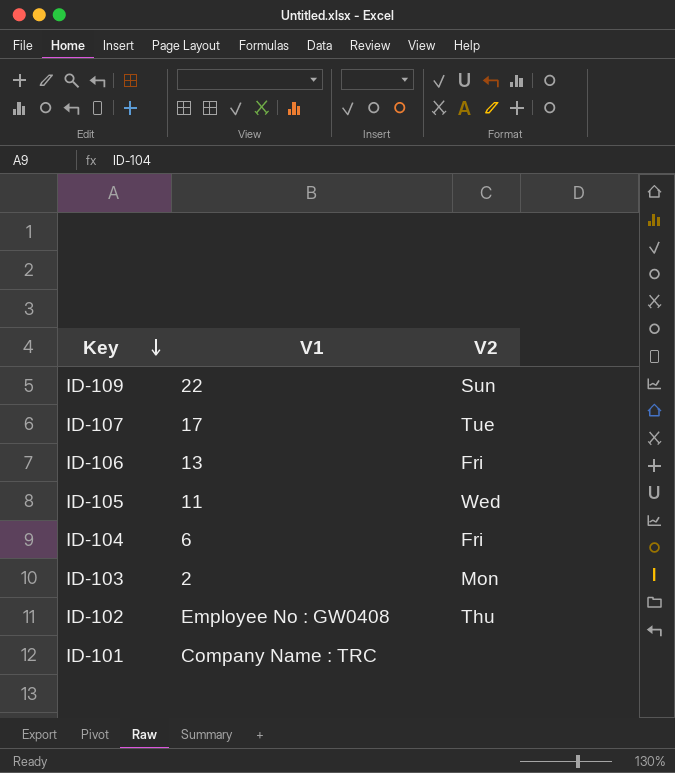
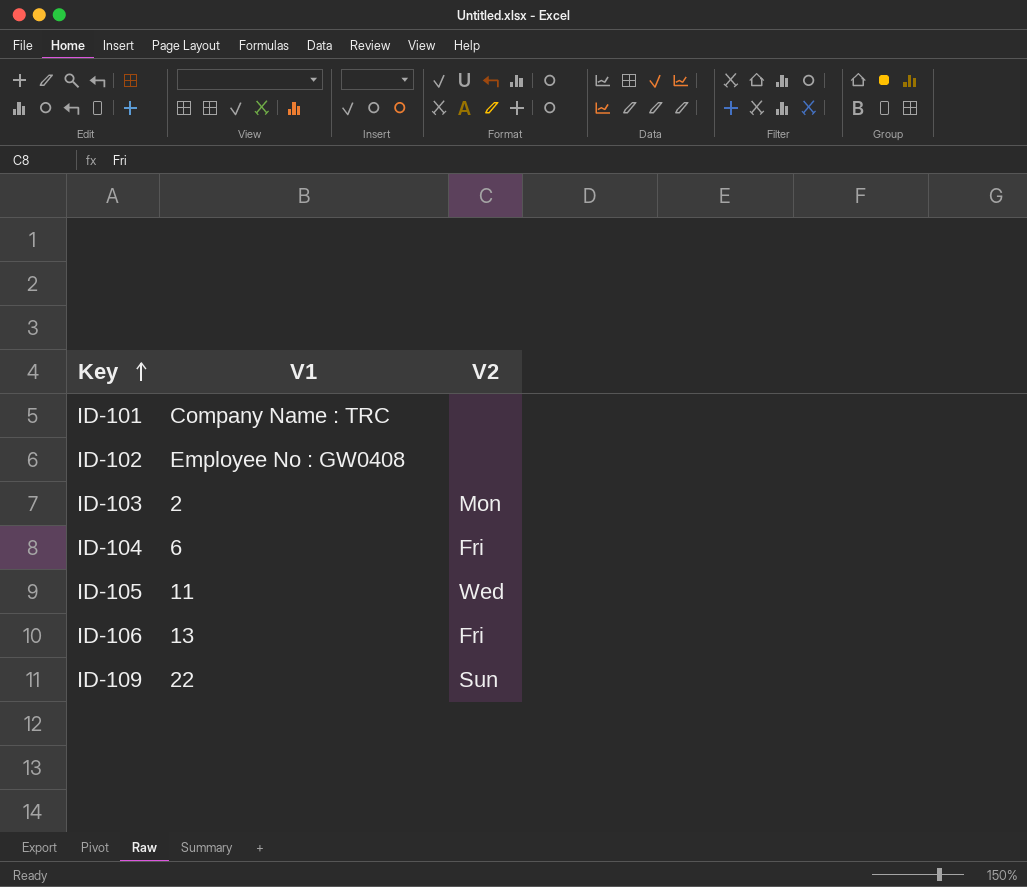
row order: Key descending -> Key ascending
row ID-107: 17 | Tue -> none
ID-102 | V2: Thu -> none

